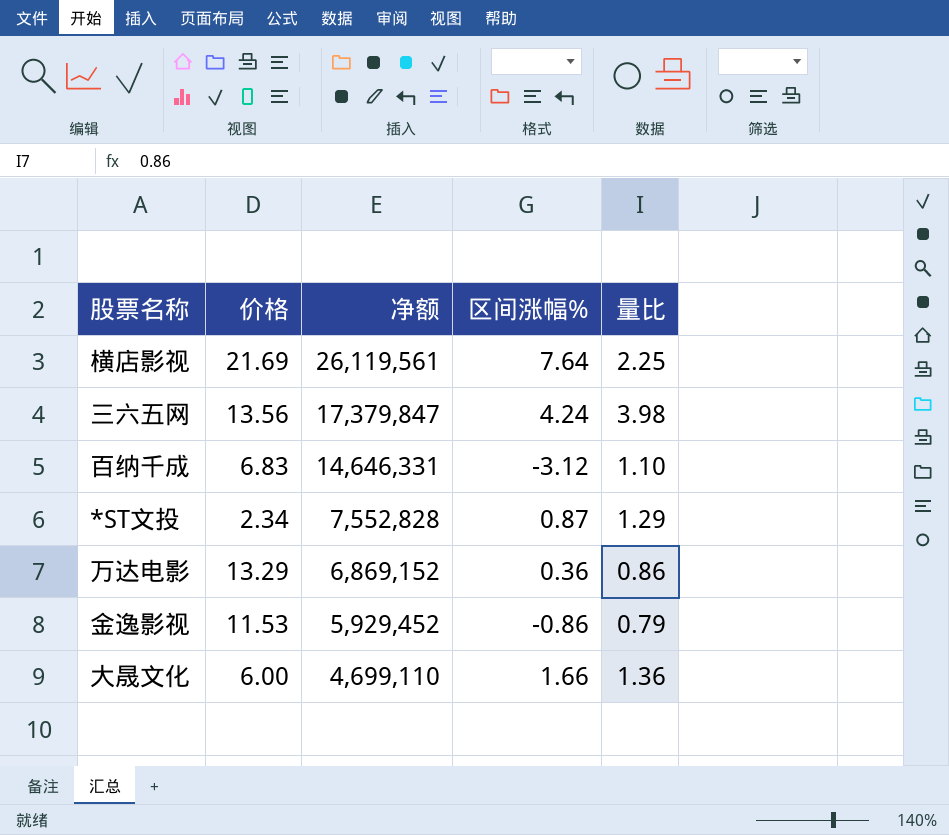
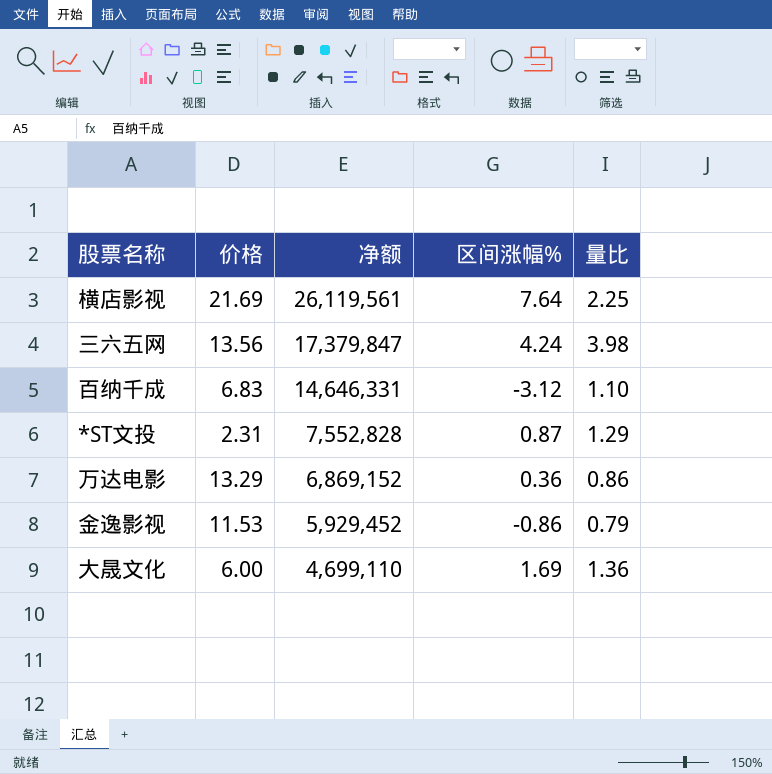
*ST文投 | 价格: 2.34 -> 2.31
大晟文化 | 区间涨幅%: 1.66 -> 1.69

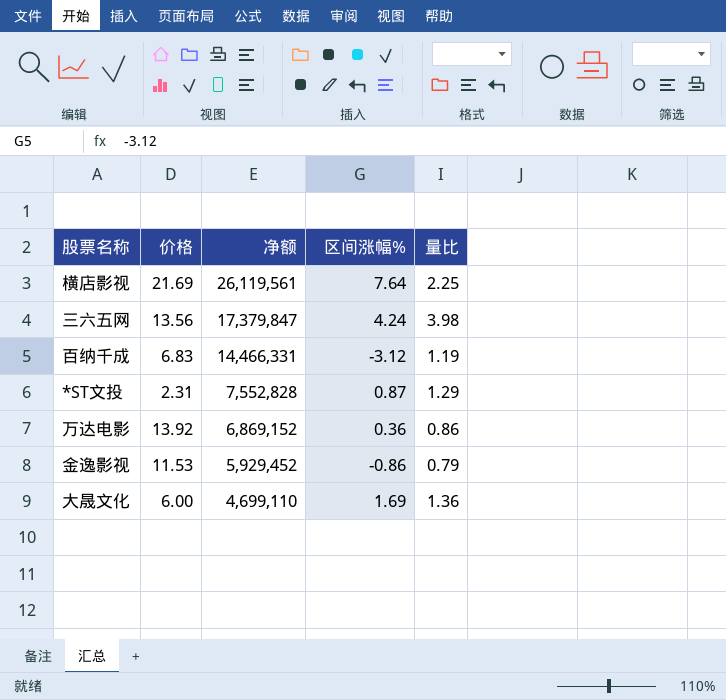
百纳千成 | 净额: 14,646,331 -> 14,466,331
百纳千成 | 量比: 1.10 -> 1.19
万达电影 | 价格: 13.29 -> 13.92

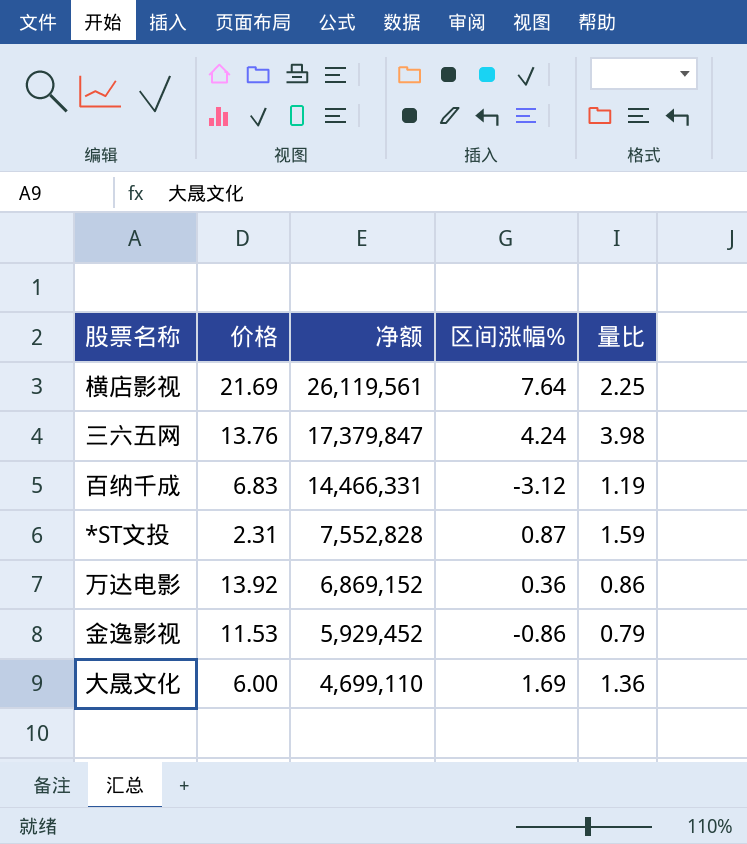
三六五网 | 价格: 13.56 -> 13.76
*ST文投 | 量比: 1.29 -> 1.59

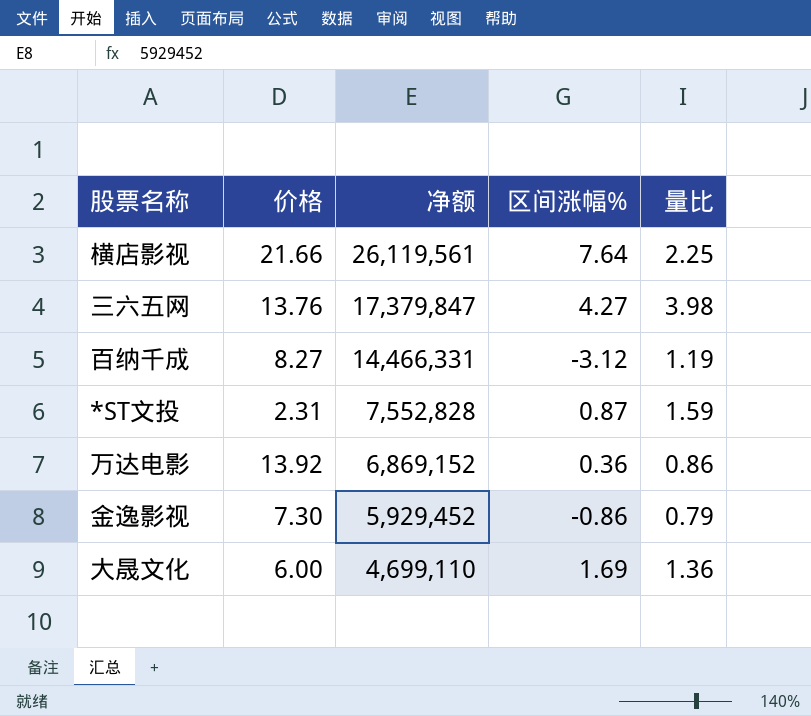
横店影视 | 价格: 21.69 -> 21.66
三六五网 | 区间涨幅%: 4.24 -> 4.27
百纳千成 | 价格: 6.83 -> 8.27
金逸影视 | 价格: 11.53 -> 7.30

